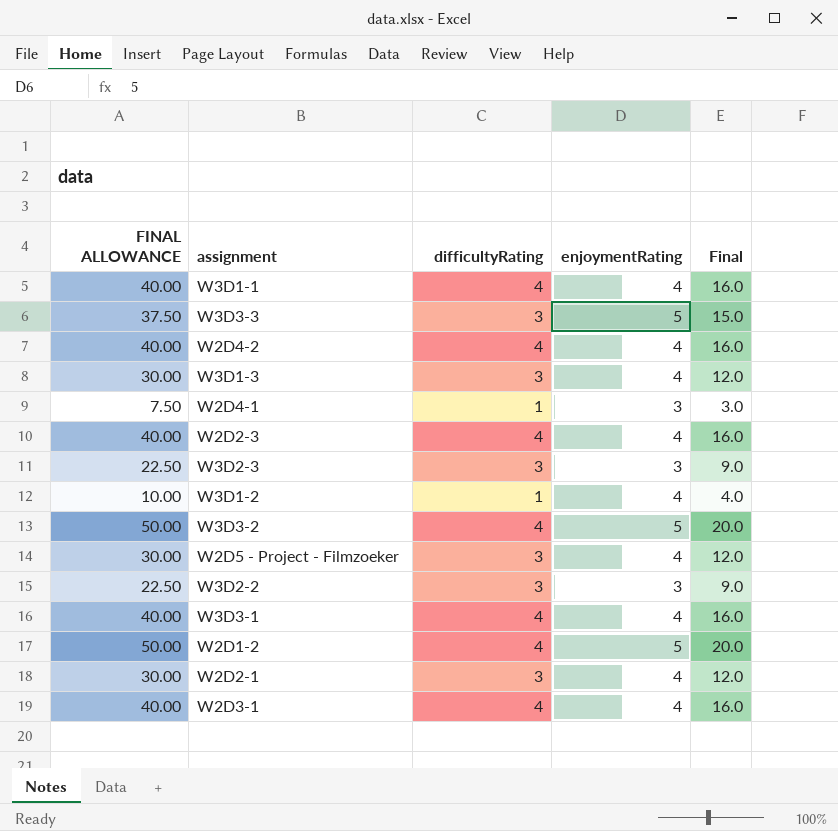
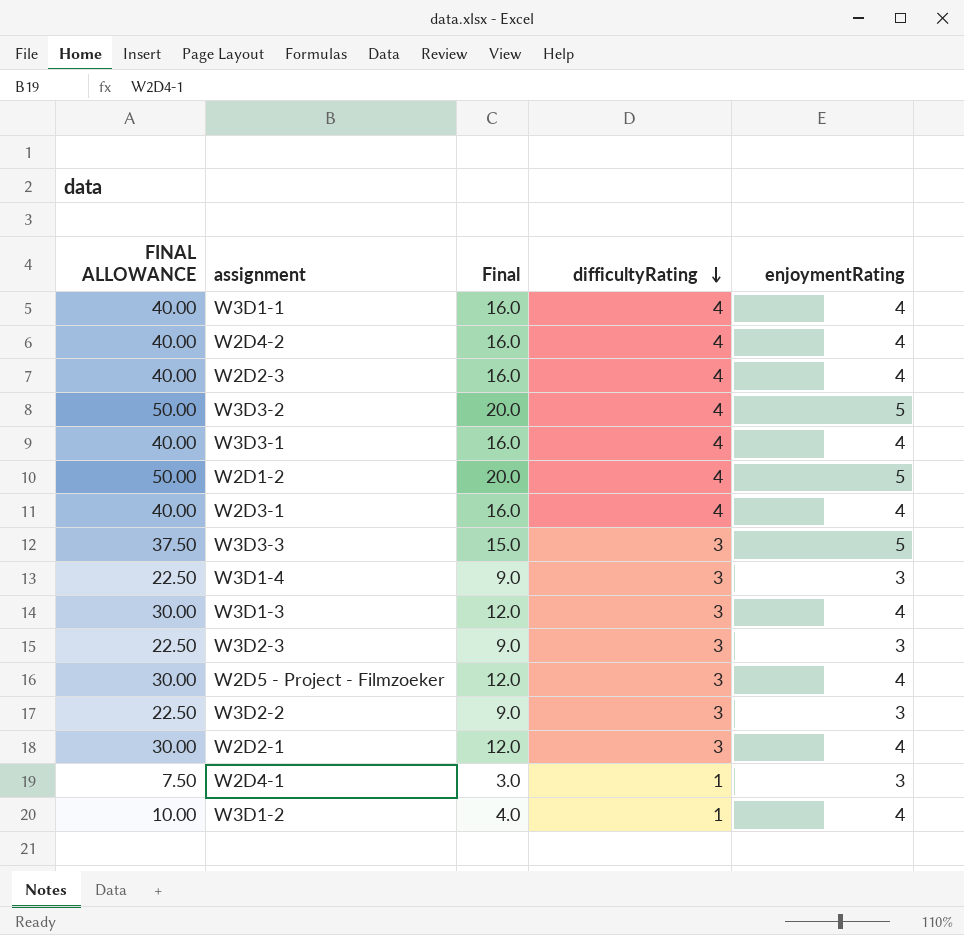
row order: none -> difficultyRating descending
column Final | position: 5 -> 3
row W3D1-4: none -> 22.50 | 9.0 | 3 | 3

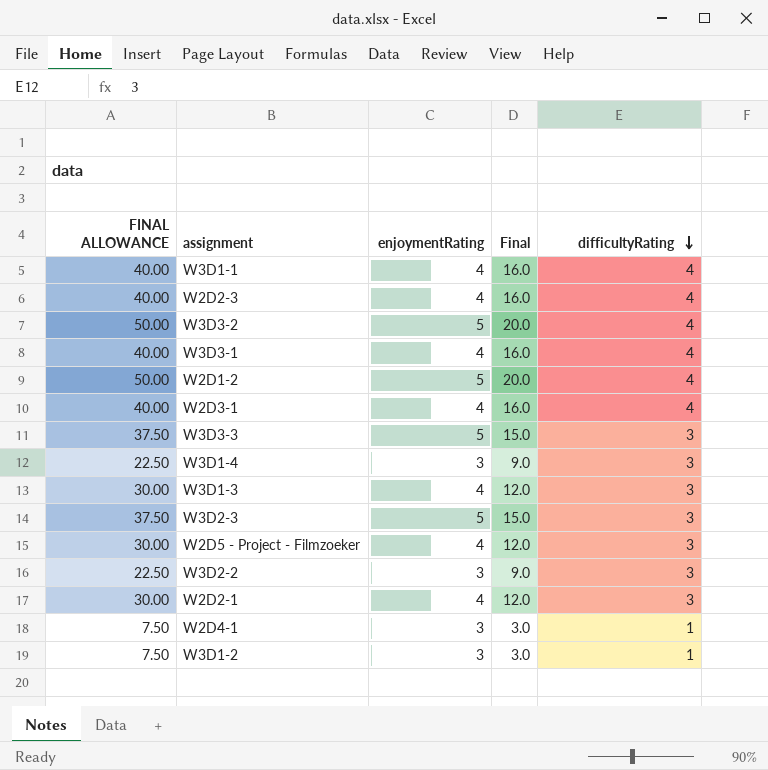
column enjoymentRating | position: 5 -> 3
row W2D4-2: 40.00 | 16.0 | 4 | 4 -> none
W3D2-3 | FINAL ALLOWANCE: 22.50 -> 37.50
W3D2-3 | enjoymentRating: 3 -> 5
W3D2-3 | Final: 9.0 -> 15.0
W3D1-2 | FINAL ALLOWANCE: 10.00 -> 7.50
W3D1-2 | enjoymentRating: 4 -> 3
W3D1-2 | Final: 4.0 -> 3.0

